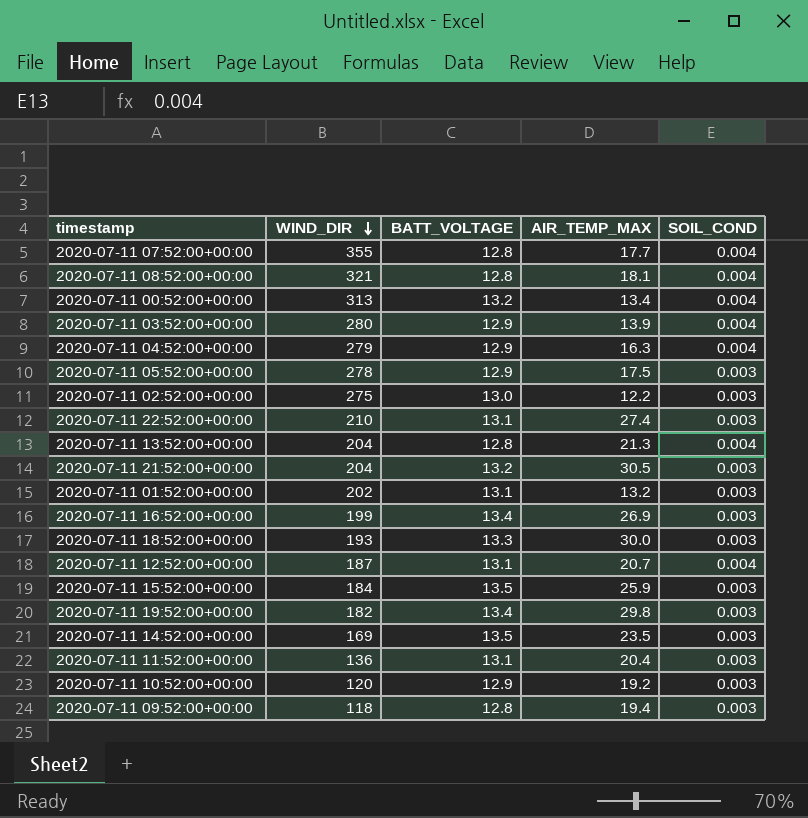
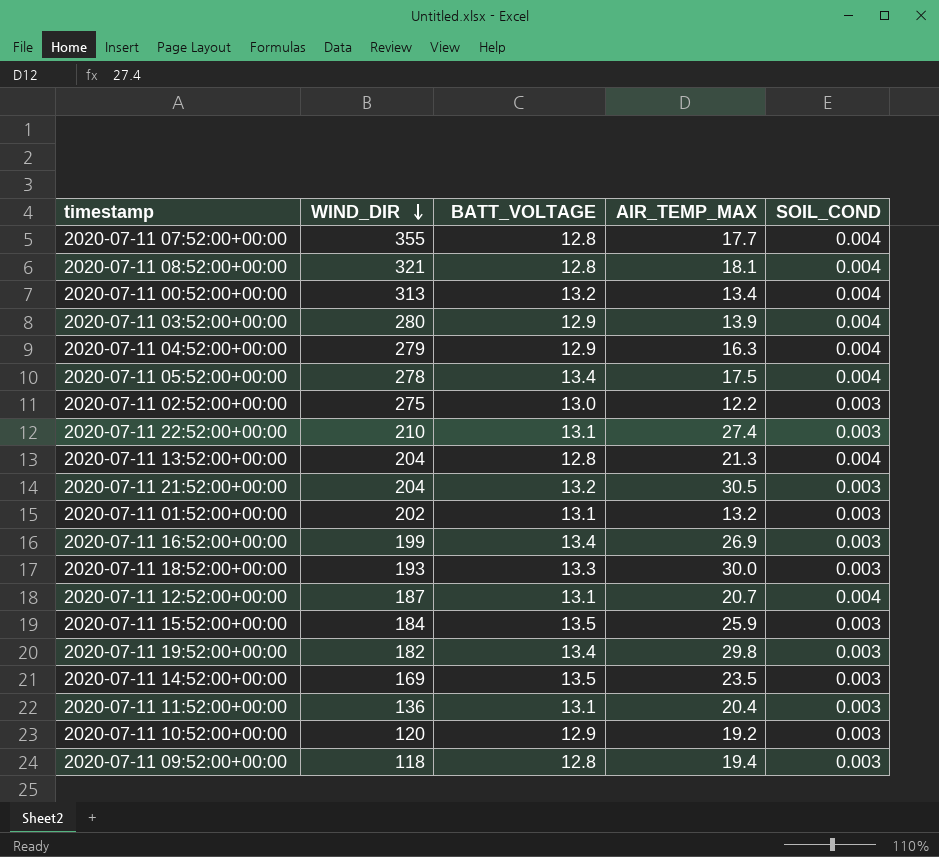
2020-07-11 05:52:00+00:00 | BATT_VOLTAGE: 12.9 -> 13.4
2020-07-11 05:52:00+00:00 | SOIL_COND: 0.003 -> 0.004

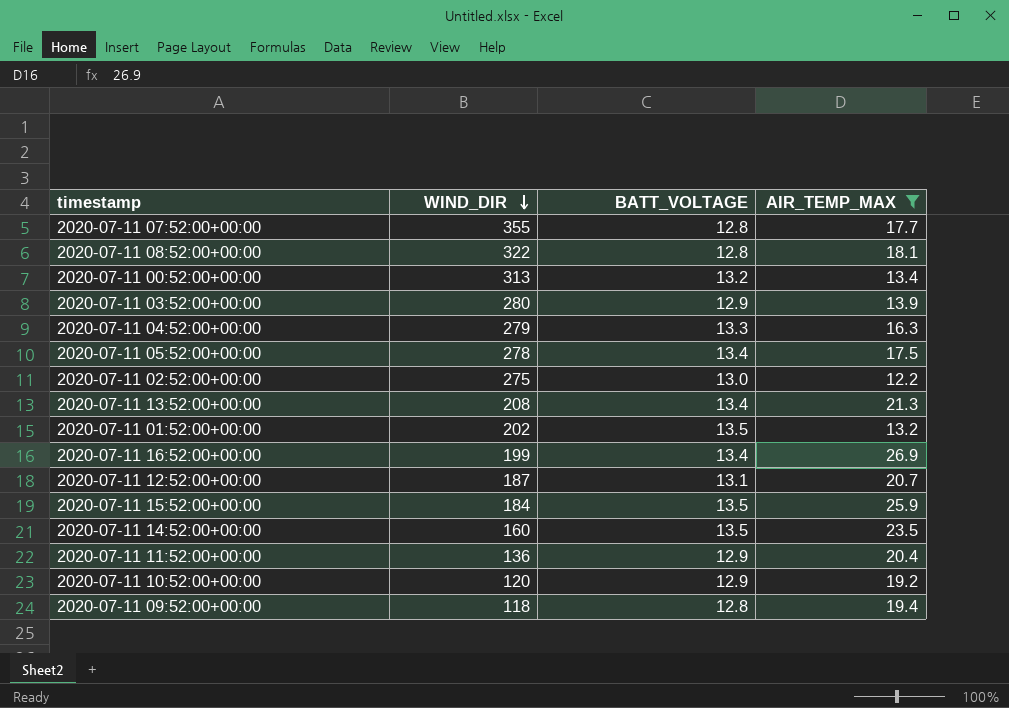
filter: none -> AIR_TEMP_MAX <= 26.9
column SOIL_COND | position: 5 -> none
2020-07-11 08:52:00+00:00 | WIND_DIR: 321 -> 322
2020-07-11 04:52:00+00:00 | BATT_VOLTAGE: 12.9 -> 13.3
2020-07-11 13:52:00+00:00 | WIND_DIR: 204 -> 208
2020-07-11 13:52:00+00:00 | BATT_VOLTAGE: 12.8 -> 13.4
2020-07-11 01:52:00+00:00 | BATT_VOLTAGE: 13.1 -> 13.5
2020-07-11 14:52:00+00:00 | WIND_DIR: 169 -> 160
2020-07-11 11:52:00+00:00 | BATT_VOLTAGE: 13.1 -> 12.9

